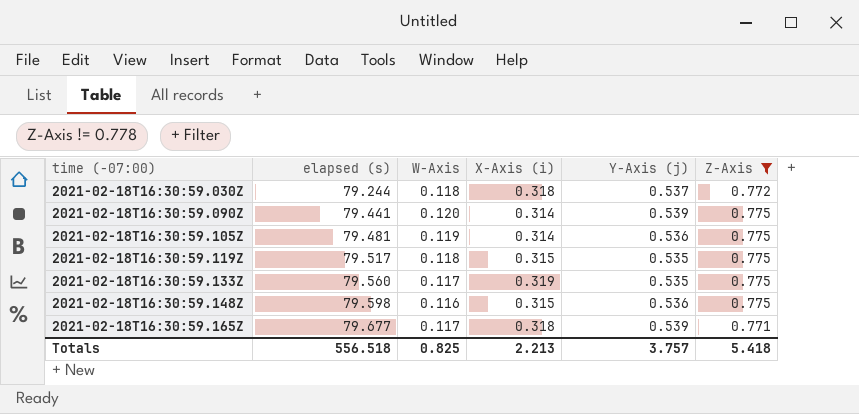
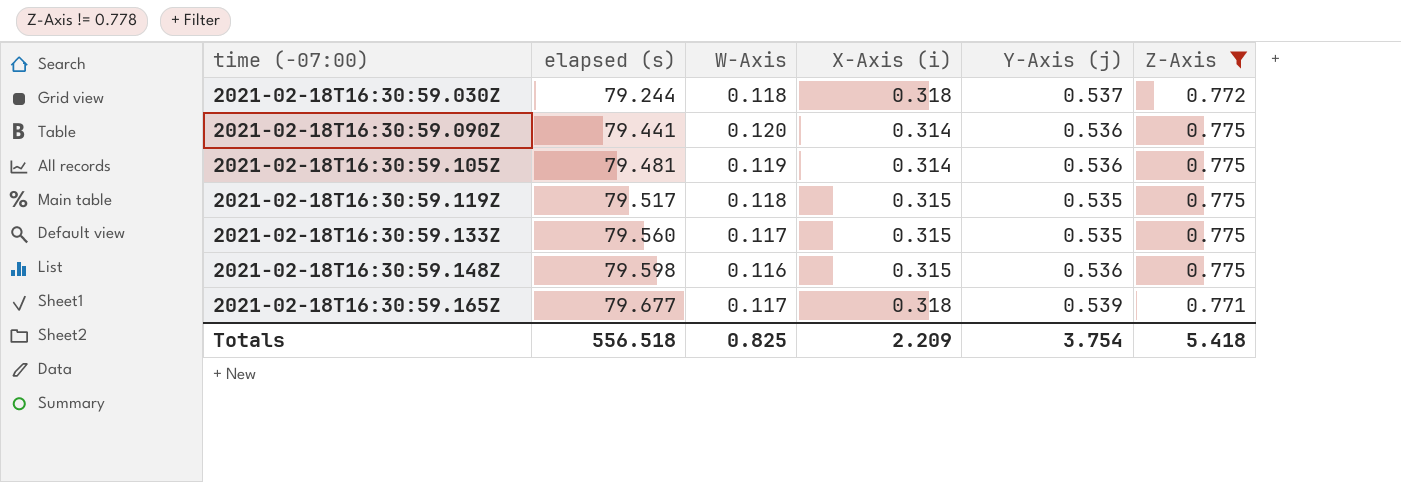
2021-02-18T16:30:59.090Z | Y-Axis (j): 0.539 -> 0.536
2021-02-18T16:30:59.133Z | X-Axis (i): 0.319 -> 0.315
Totals | X-Axis (i): 2.213 -> 2.209
Totals | Y-Axis (j): 3.757 -> 3.754

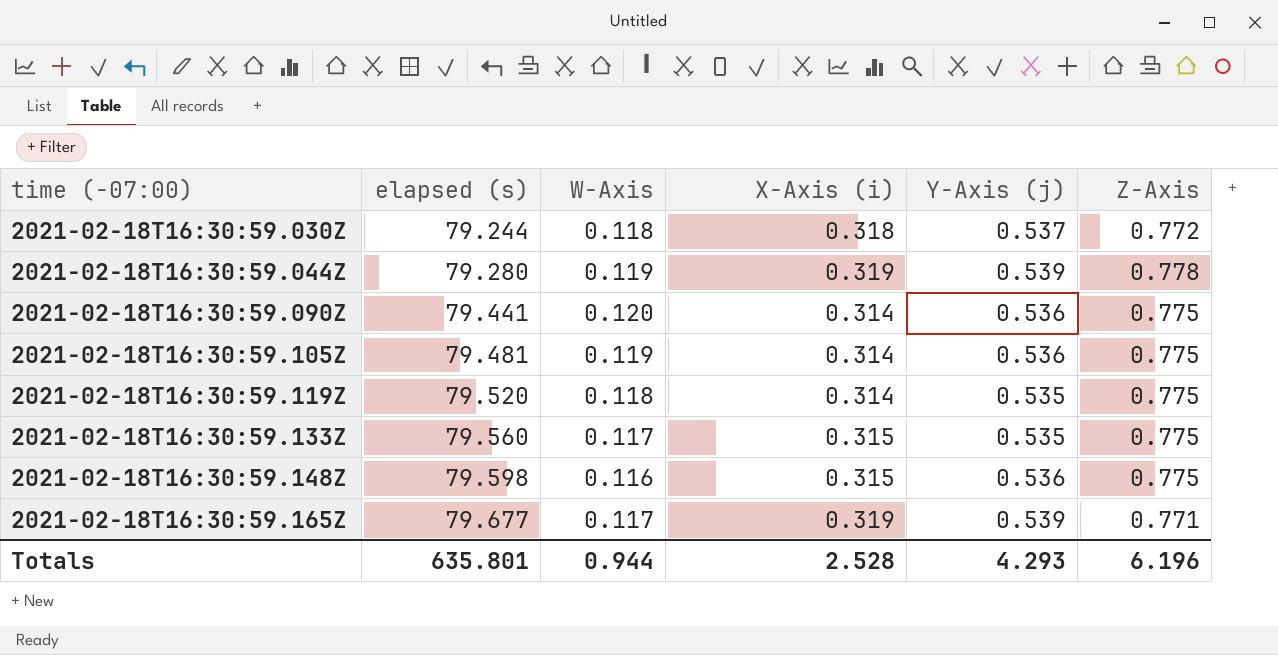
filter: Z-Axis != 0.778 -> none
2021-02-18T16:30:59.119Z | elapsed (s): 79.517 -> 79.520
2021-02-18T16:30:59.119Z | X-Axis (i): 0.315 -> 0.314
2021-02-18T16:30:59.165Z | X-Axis (i): 0.318 -> 0.319
Totals | elapsed (s): 556.518 -> 635.801
Totals | W-Axis: 0.825 -> 0.944
Totals | X-Axis (i): 2.209 -> 2.528
Totals | Y-Axis (j): 3.754 -> 4.293
Totals | Z-Axis: 5.418 -> 6.196

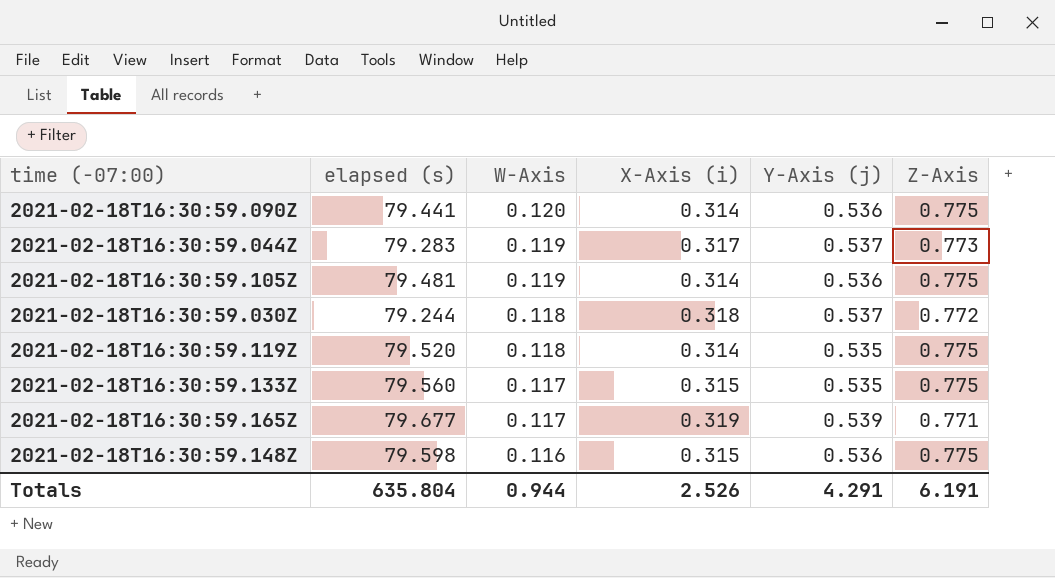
row order: time (-07:00) ascending -> W-Axis descending
2021-02-18T16:30:59.044Z | elapsed (s): 79.280 -> 79.283
2021-02-18T16:30:59.044Z | X-Axis (i): 0.319 -> 0.317
2021-02-18T16:30:59.044Z | Y-Axis (j): 0.539 -> 0.537
2021-02-18T16:30:59.044Z | Z-Axis: 0.778 -> 0.773
Totals | elapsed (s): 635.801 -> 635.804
Totals | X-Axis (i): 2.528 -> 2.526
Totals | Y-Axis (j): 4.293 -> 4.291
Totals | Z-Axis: 6.196 -> 6.191

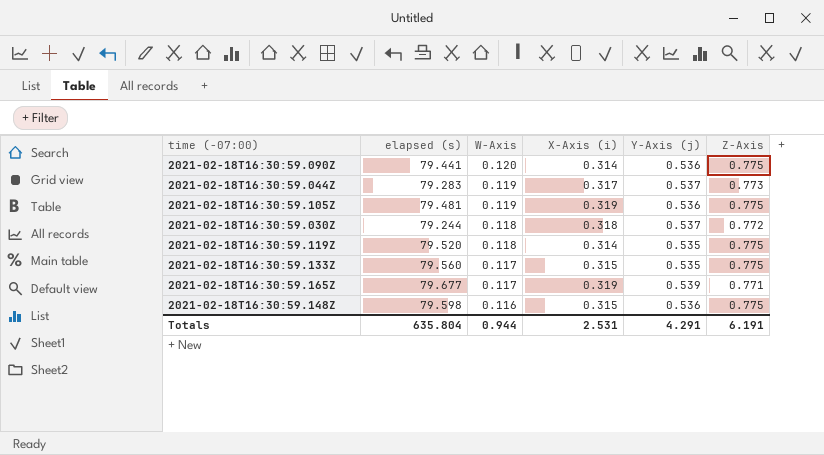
2021-02-18T16:30:59.105Z | X-Axis (i): 0.314 -> 0.319
Totals | X-Axis (i): 2.526 -> 2.531

